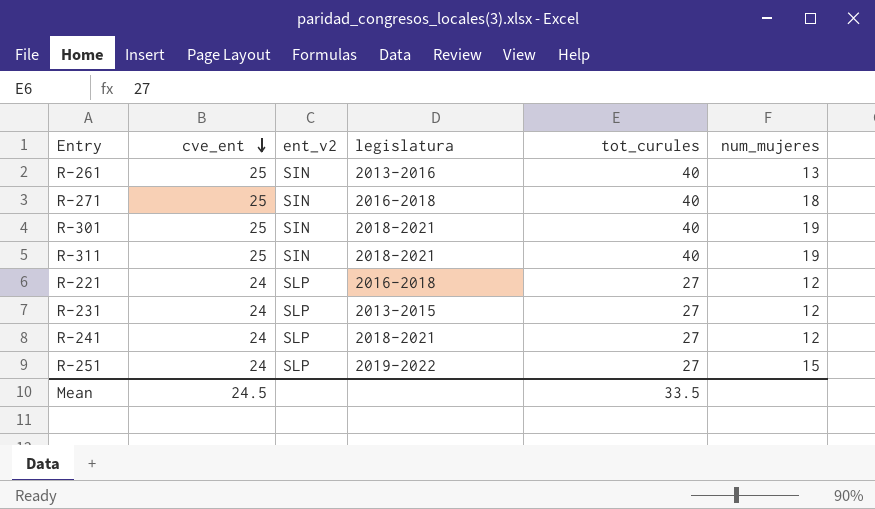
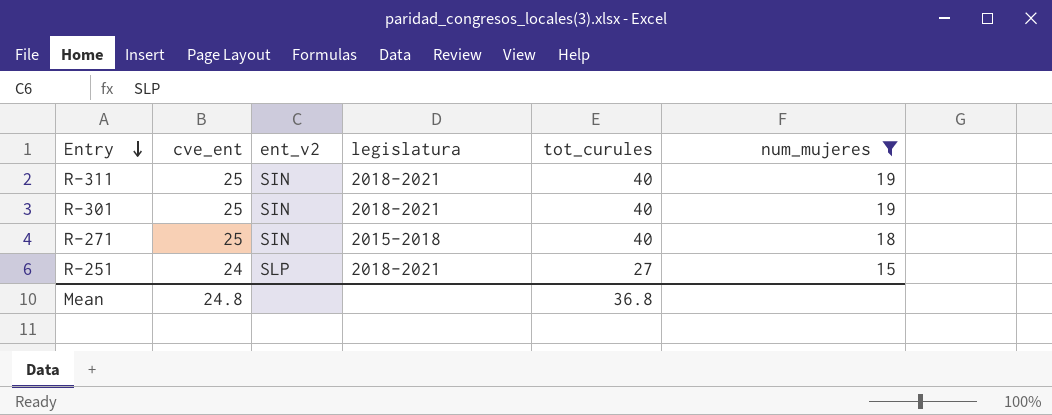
filter: none -> num_mujeres >= 15
row order: cve_ent descending -> Entry descending
R-271 | legislatura: 2016-2018 -> 2015-2018
R-251 | legislatura: 2019-2022 -> 2018-2021
Mean | cve_ent: 24.5 -> 24.8
Mean | tot_curules: 33.5 -> 36.8

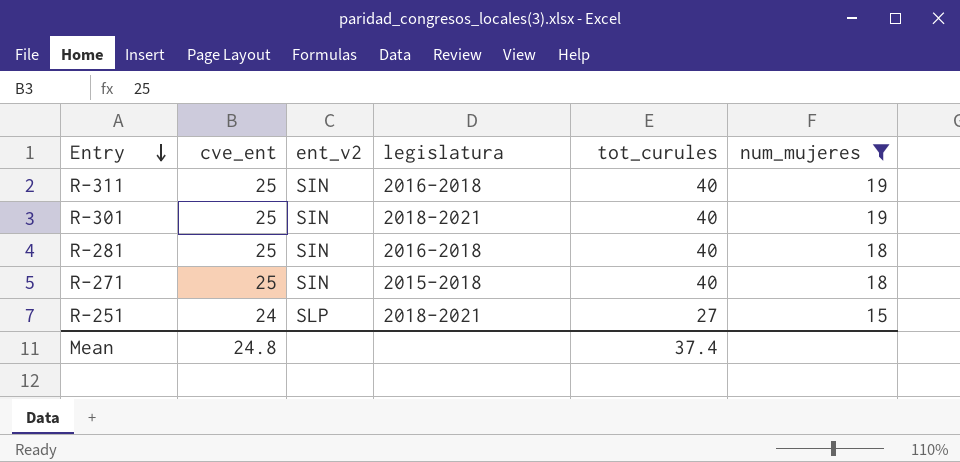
R-311 | legislatura: 2018-2021 -> 2016-2018
row R-281: none -> 25 | SIN | 2016-2018 | 40 | 18
Mean | tot_curules: 36.8 -> 37.4

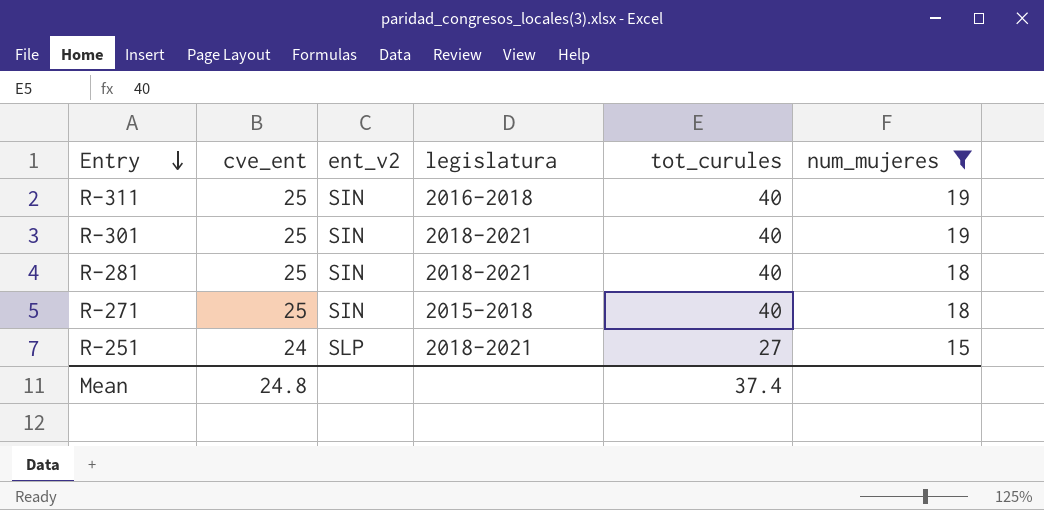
R-281 | legislatura: 2016-2018 -> 2018-2021

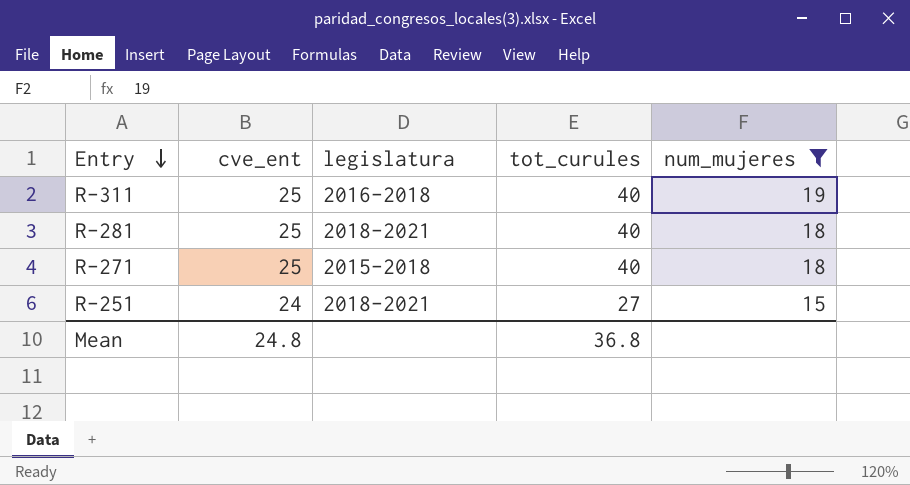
column ent_v2 | position: 3 -> none
row R-301: 25 | SIN | 2018-2021 | 40 | 19 -> none
Mean | tot_curules: 37.4 -> 36.8

